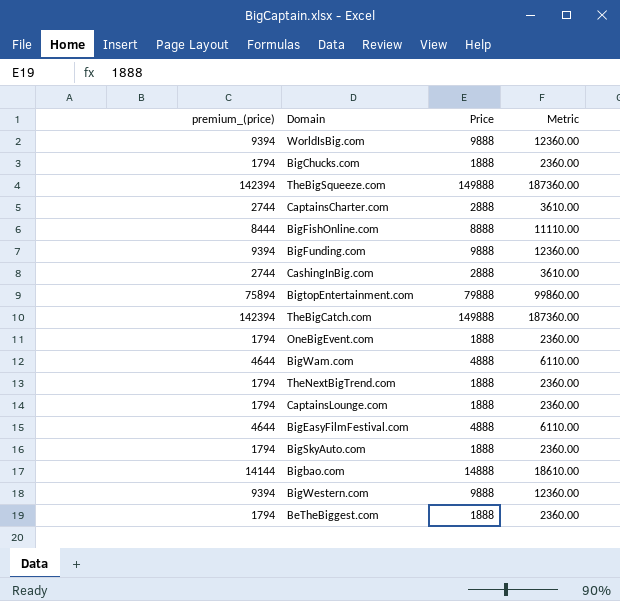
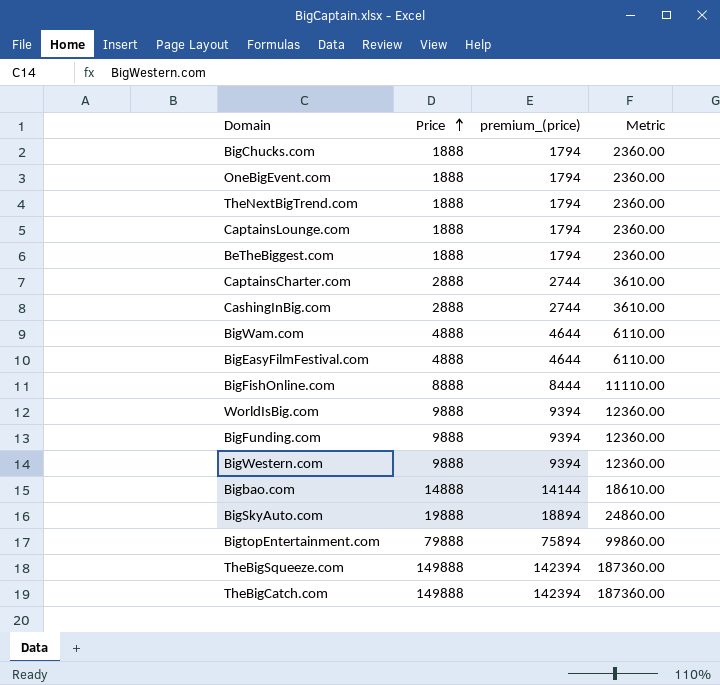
row order: none -> Price ascending
column premium_(price) | position: 1 -> 3
BigSkyAuto.com | Price: 1888 -> 19888
BigSkyAuto.com | premium_(price): 1794 -> 18894
BigSkyAuto.com | Metric: 2360.00 -> 24860.00

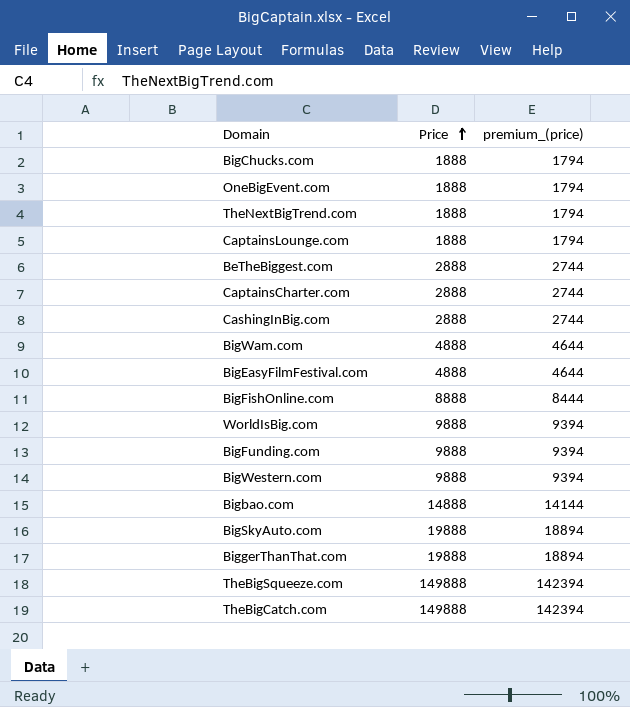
column Metric | formula: [Price] * 1.25 -> none
row BigtopEntertainment.com: 79888 | 75894 | 99860.00 -> none
BeTheBiggest.com | Price: 1888 -> 2888
BeTheBiggest.com | premium_(price): 1794 -> 2744
row BiggerThanThat.com: none -> 19888 | 18894

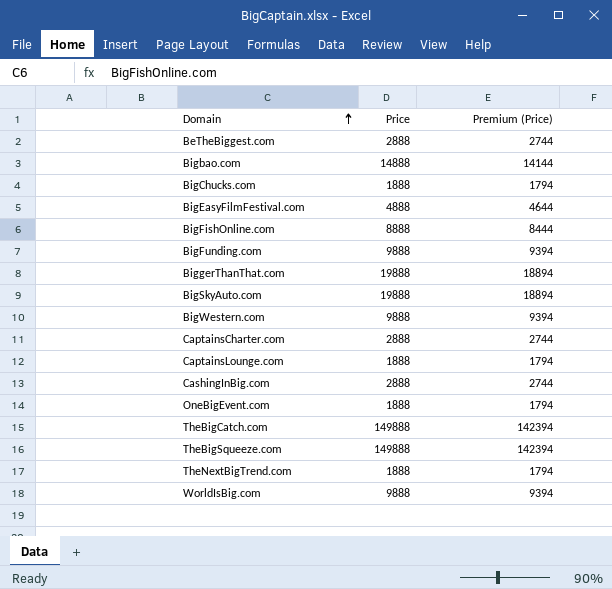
row order: Price ascending -> Domain ascending
column name: premium_(price) -> Premium (Price)
row BigWam.com: 4888 | 4644 -> none

